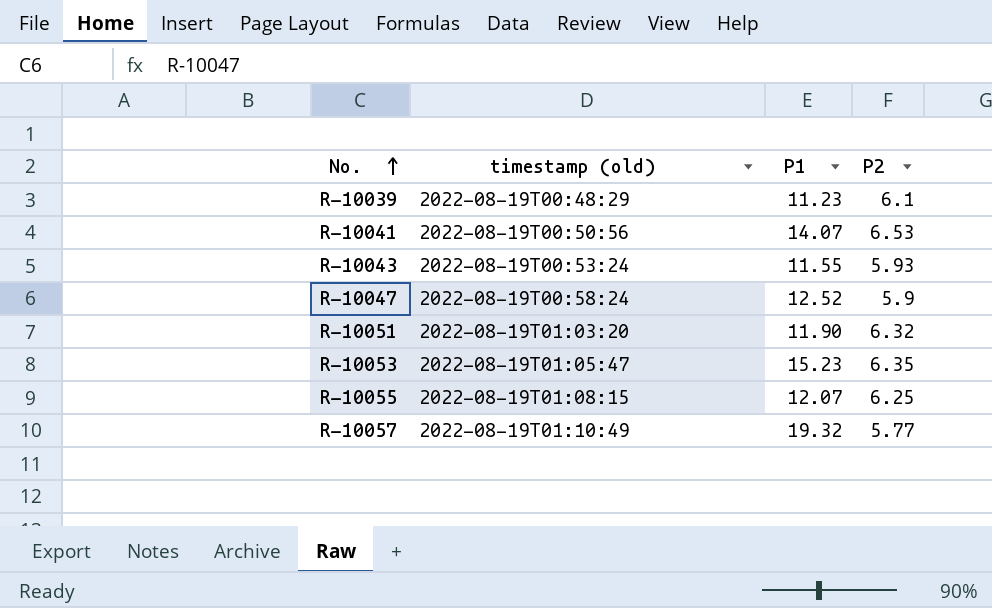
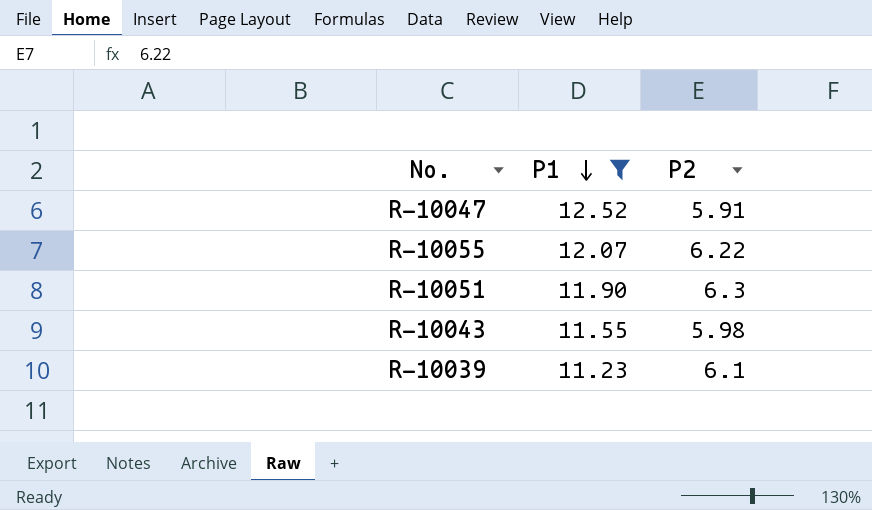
filter: none -> P1 <= 12.52
row order: No. ascending -> P1 descending
column timestamp (old) | position: 2 -> none
R-10047 | P2: 5.9 -> 5.91
R-10055 | P2: 6.25 -> 6.22
R-10051 | P2: 6.32 -> 6.3
R-10043 | P2: 5.93 -> 5.98

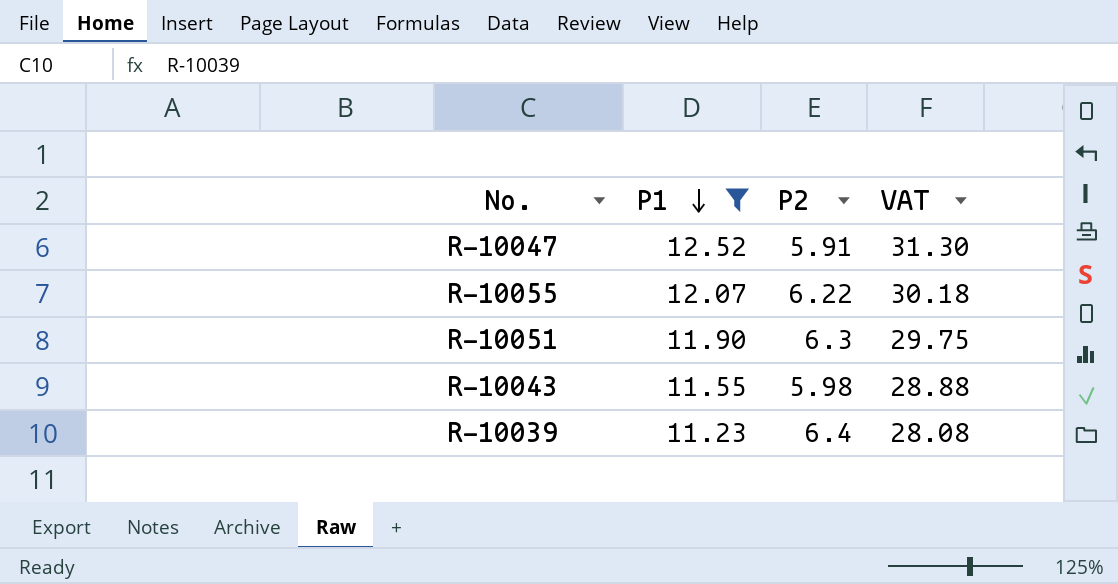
column VAT | formula: none -> [P1] * 2.5
R-10039 | P2: 6.1 -> 6.4

